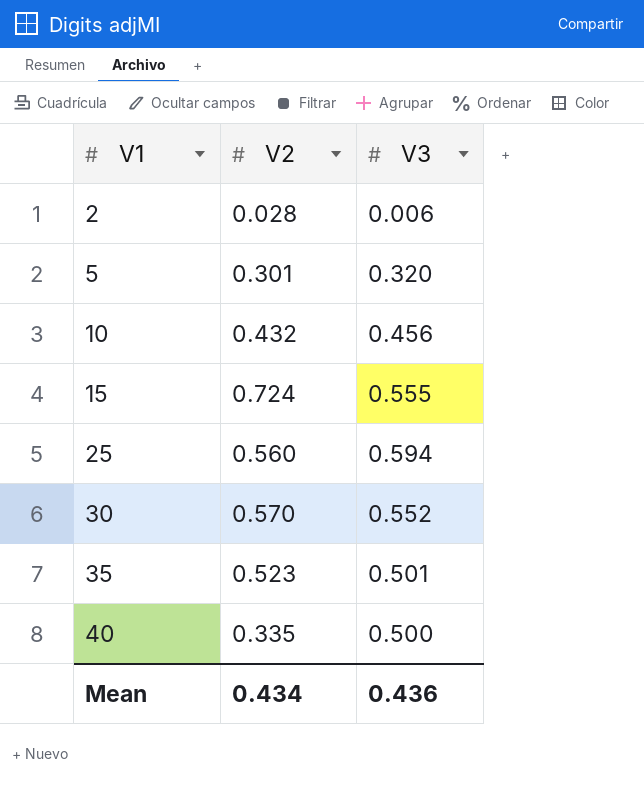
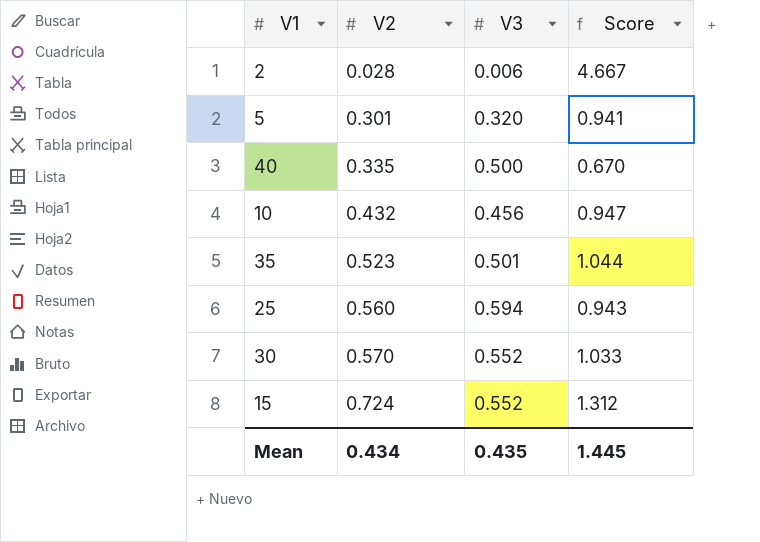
row order: V1 ascending -> V2 ascending
column Score | formula: none -> [V2] / [V3]
15 | V3: 0.555 -> 0.552
Mean | V3: 0.436 -> 0.435

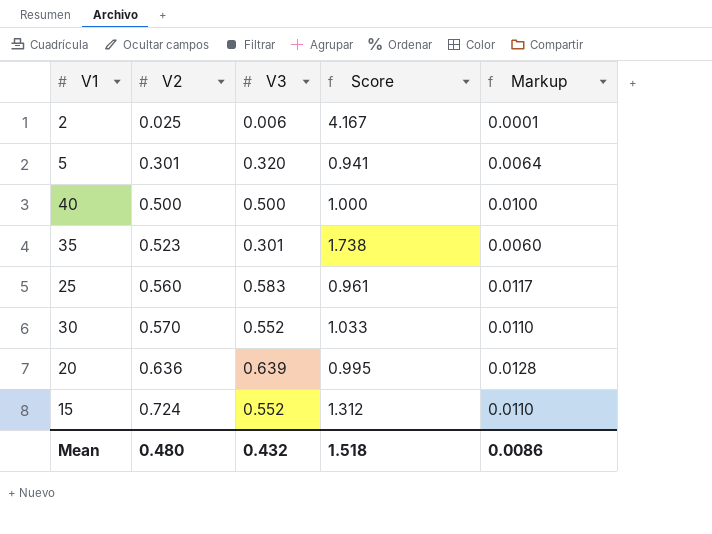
column Markup | formula: none -> [V3] * 0.02
row 10: 0.432 | 0.456 | 0.947 -> none
2 | V2: 0.028 -> 0.025
2 | Score: 4.667 -> 4.167
40 | V2: 0.335 -> 0.500
40 | Score: 0.670 -> 1.000
35 | V3: 0.501 -> 0.301
35 | Score: 1.044 -> 1.738
25 | V3: 0.594 -> 0.583
25 | Score: 0.943 -> 0.961
row 20: none -> 0.636 | 0.639 | 0.995 | 0.0128
Mean | V2: 0.434 -> 0.480
Mean | V3: 0.435 -> 0.432
Mean | Score: 1.445 -> 1.518

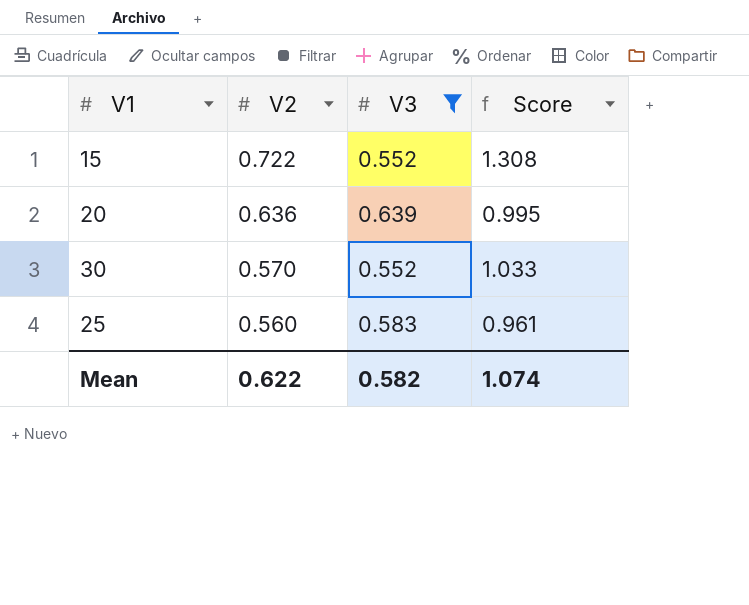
filter: none -> V3 >= 0.552
row order: V2 ascending -> V2 descending
column Markup | formula: [V3] * 0.02 -> none
15 | V2: 0.724 -> 0.722
15 | Score: 1.312 -> 1.308
Mean | V2: 0.480 -> 0.622
Mean | V3: 0.432 -> 0.582
Mean | Score: 1.518 -> 1.074

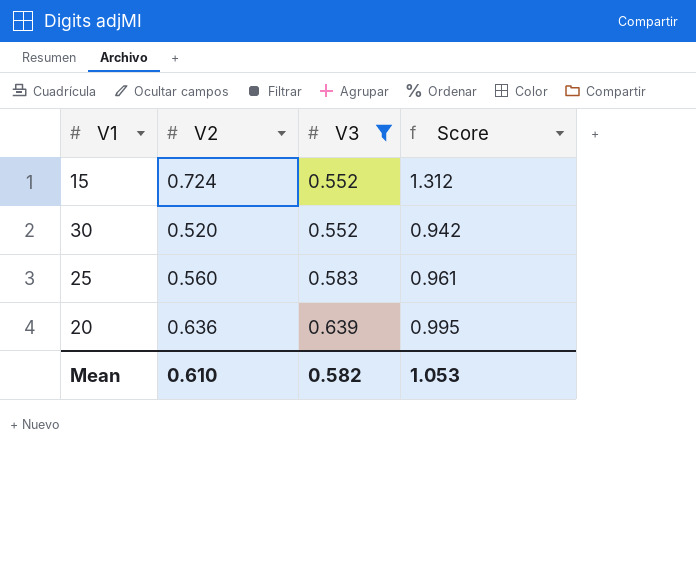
row order: V2 descending -> V3 ascending
15 | V2: 0.722 -> 0.724
15 | Score: 1.308 -> 1.312
30 | V2: 0.570 -> 0.520
30 | Score: 1.033 -> 0.942
Mean | V2: 0.622 -> 0.610
Mean | Score: 1.074 -> 1.053

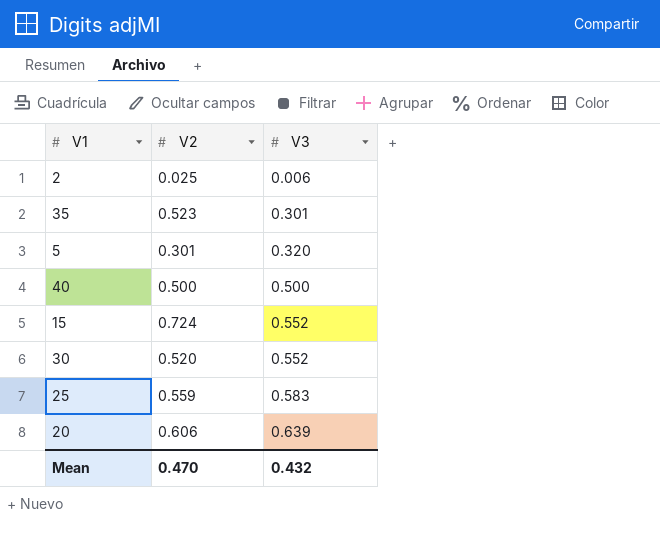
filter: V3 >= 0.552 -> none
column Score | formula: [V2] / [V3] -> none
25 | V2: 0.560 -> 0.559
20 | V2: 0.636 -> 0.606
Mean | V2: 0.610 -> 0.470
Mean | V3: 0.582 -> 0.432

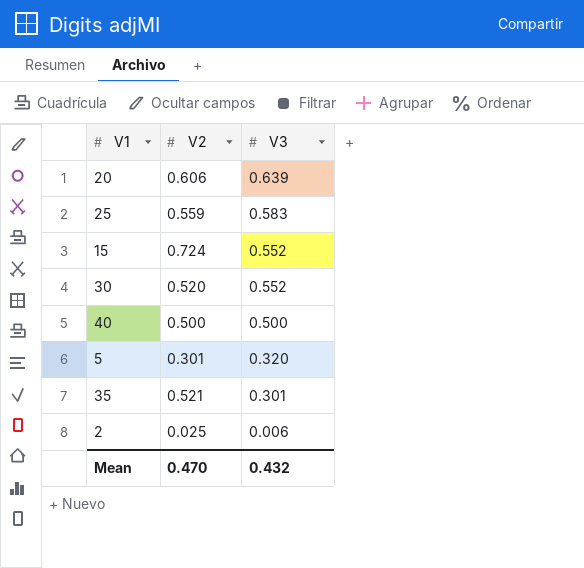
row order: V3 ascending -> V3 descending
35 | V2: 0.523 -> 0.521

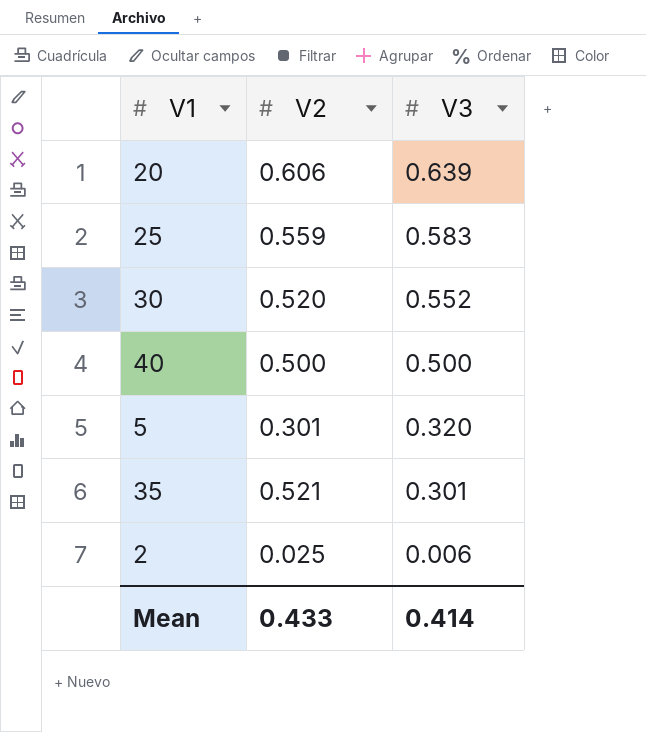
row 15: 0.724 | 0.552 -> none
Mean | V2: 0.470 -> 0.433
Mean | V3: 0.432 -> 0.414

